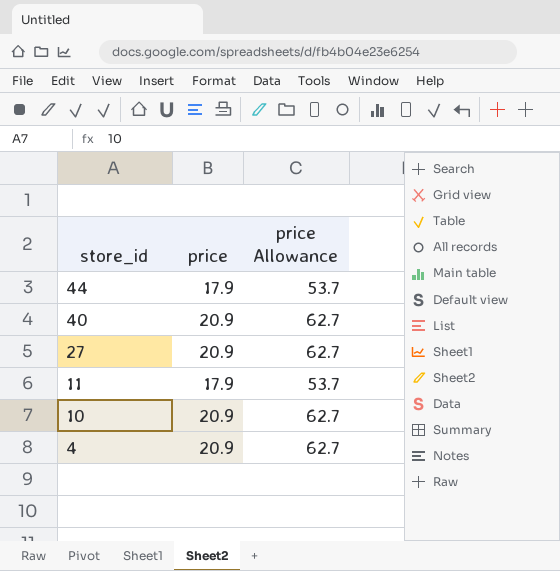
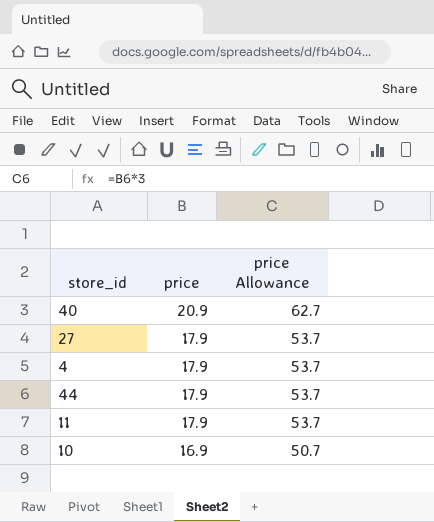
row order: store_id descending -> price descending
27 | price: 20.9 -> 17.9
27 | price Allowance: 62.7 -> 53.7
4 | price: 20.9 -> 17.9
4 | price Allowance: 62.7 -> 53.7
10 | price: 20.9 -> 16.9
10 | price Allowance: 62.7 -> 50.7

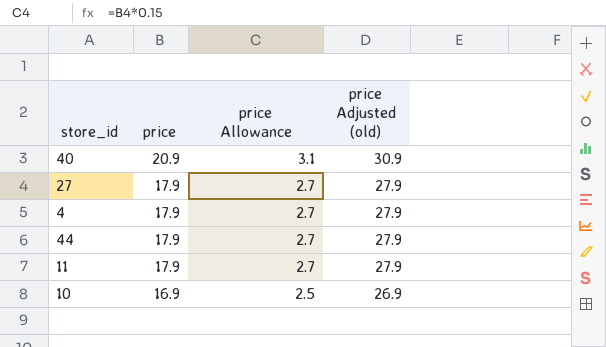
column price Allowance | formula: [price] * 3 -> [price] * 0.15
column price Adjusted (old) | formula: none -> [price] + 10

